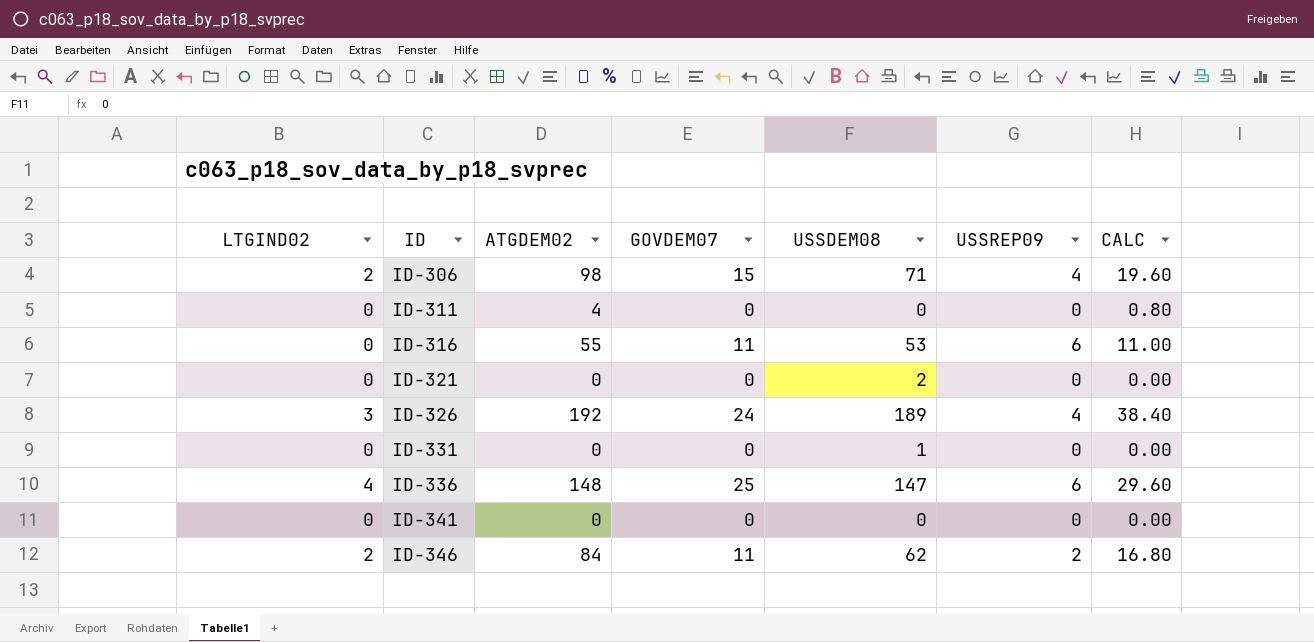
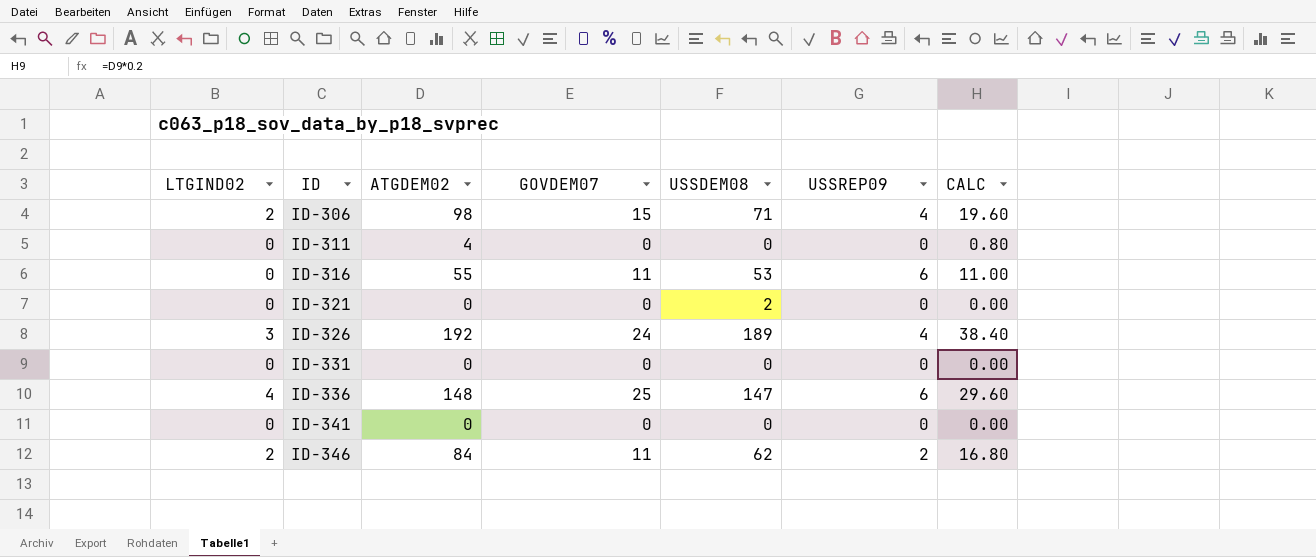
ID-331 | USSDEM08: 1 -> 0

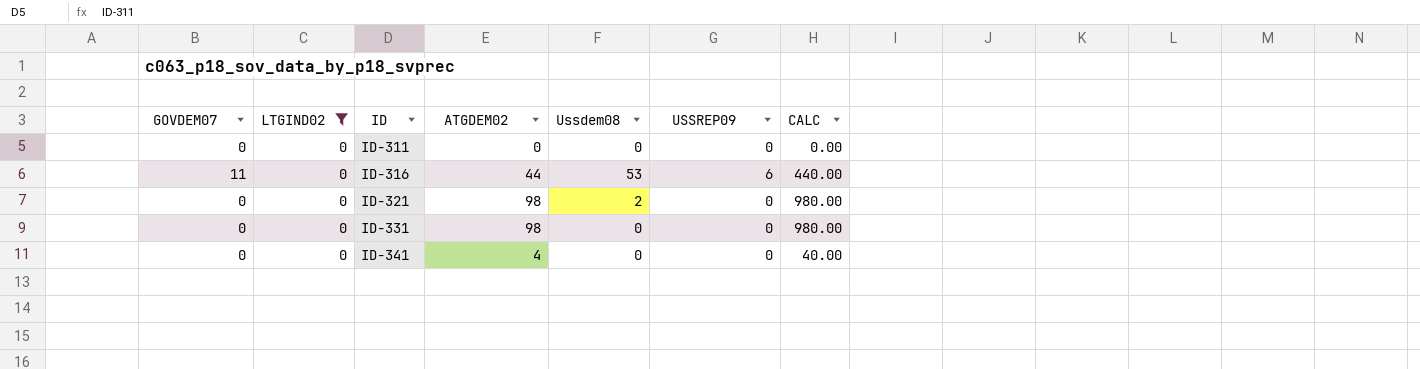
filter: none -> LTGIND02 = 0
column GOVDEM07 | position: 4 -> 1
column name: USSDEM08 -> Ussdem08
column CALC | formula: [ATGDEM02] * 0.2 -> [ATGDEM02] * 10
ID-311 | ATGDEM02: 4 -> 0
ID-316 | ATGDEM02: 55 -> 44
ID-321 | ATGDEM02: 0 -> 98
ID-331 | ATGDEM02: 0 -> 98
ID-341 | ATGDEM02: 0 -> 4

